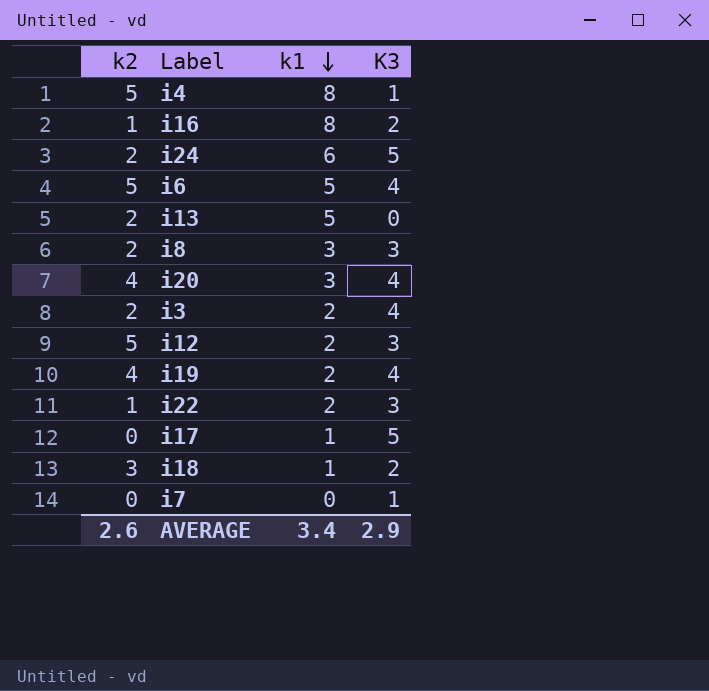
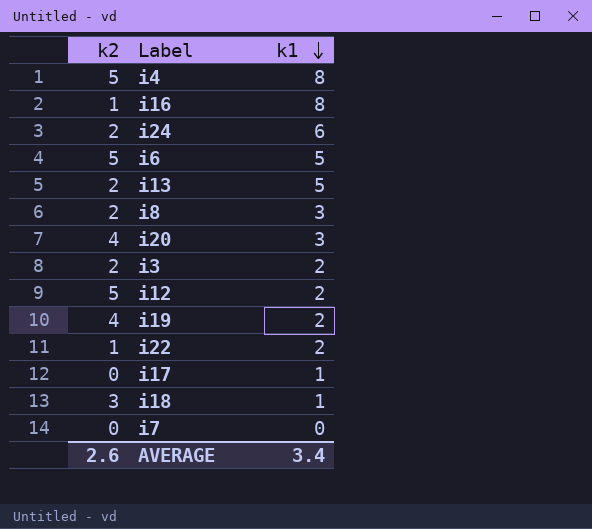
column K3 | position: 4 -> none

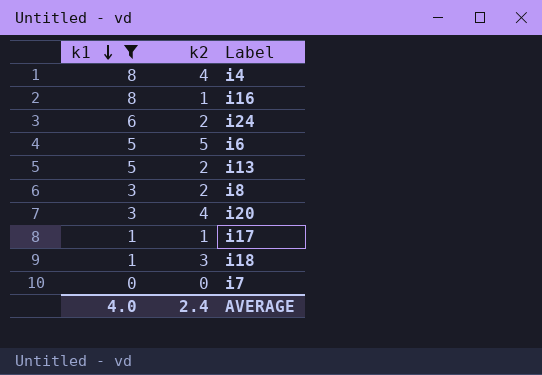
filter: none -> k1 != 2
column k1 | position: 3 -> 1
i4 | k2: 5 -> 4
i17 | k2: 0 -> 1
AVERAGE | k1: 3.4 -> 4.0
AVERAGE | k2: 2.6 -> 2.4

